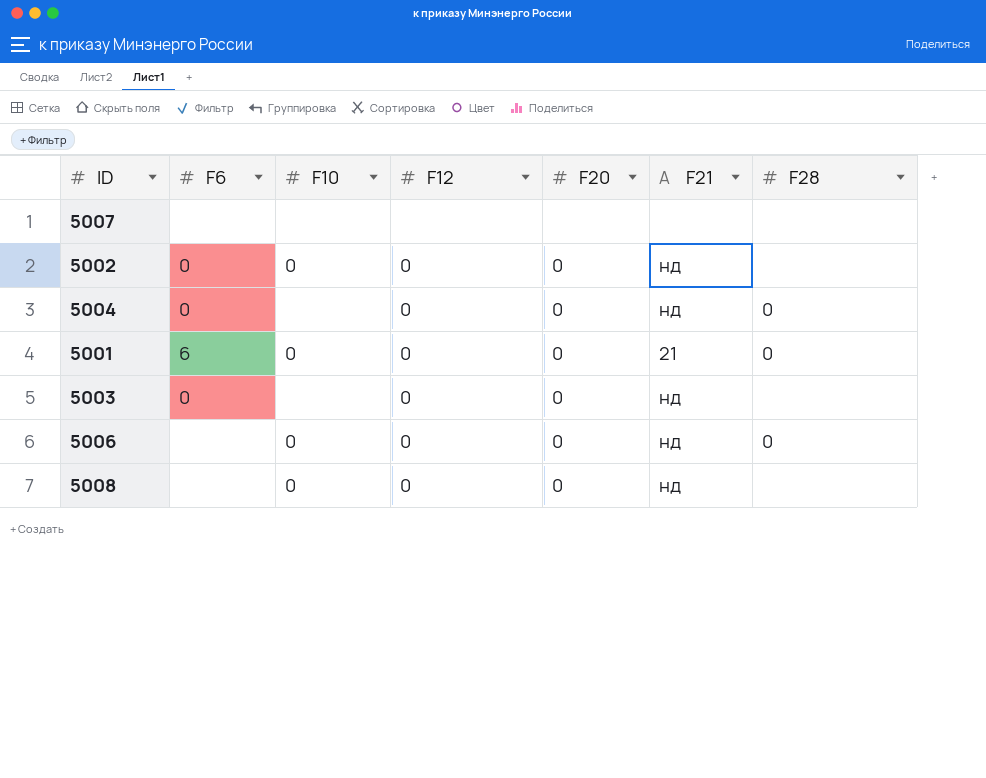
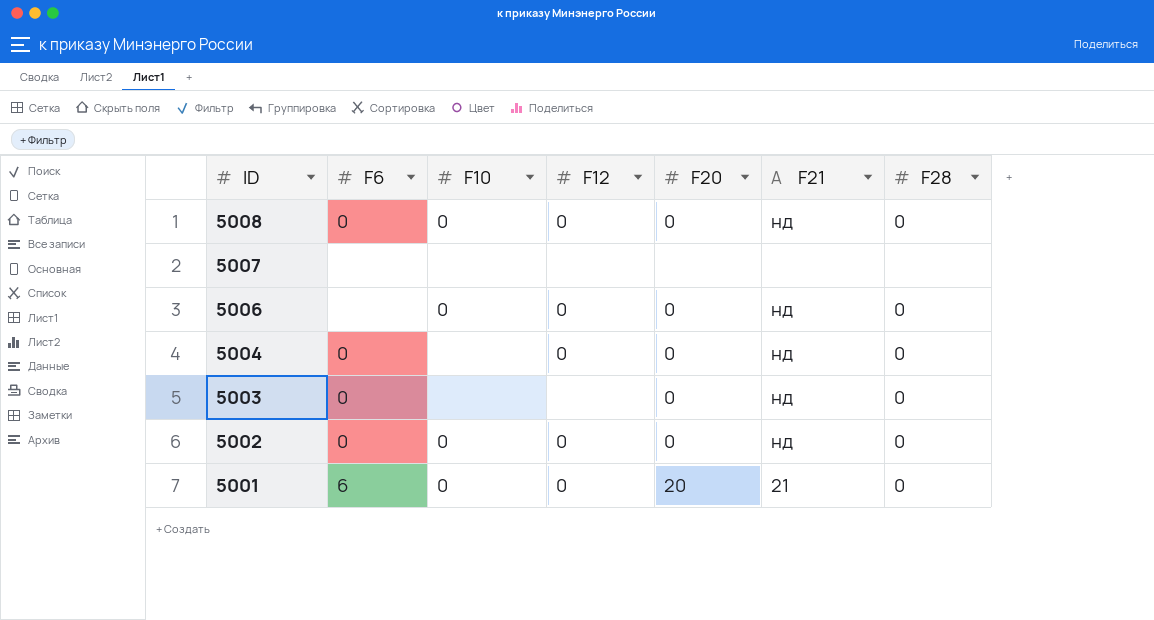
row order: none -> ID descending
5008 | F6: none -> 0
5008 | F28: none -> 0
5003 | F12: 0 -> none
5003 | F28: none -> 0
5002 | F28: none -> 0
5001 | F20: 0 -> 20

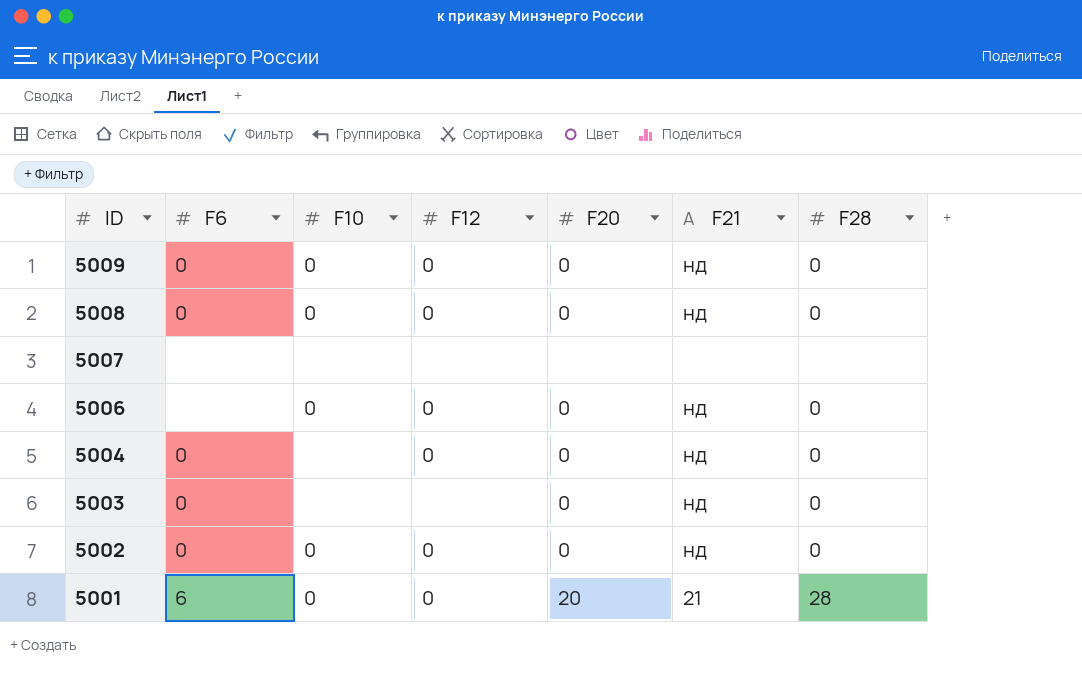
row 5009: none -> 0 | 0 | 0 | 0 | нд | 0
5001 | F28: 0 -> 28

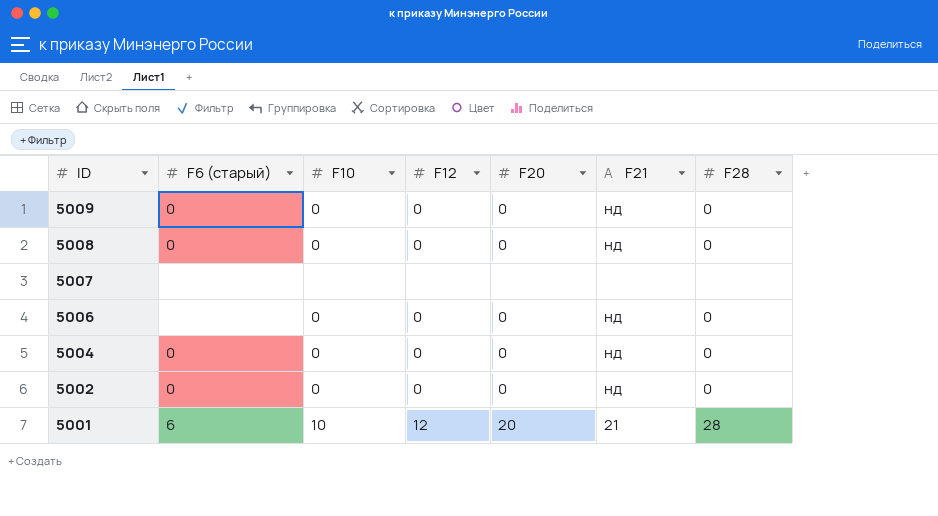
column name: F6 -> F6 (старый)
row 5003: 0 | none | none | 0 | нд | 0 -> none
5004 | F10: none -> 0
5001 | F10: 0 -> 10
5001 | F12: 0 -> 12

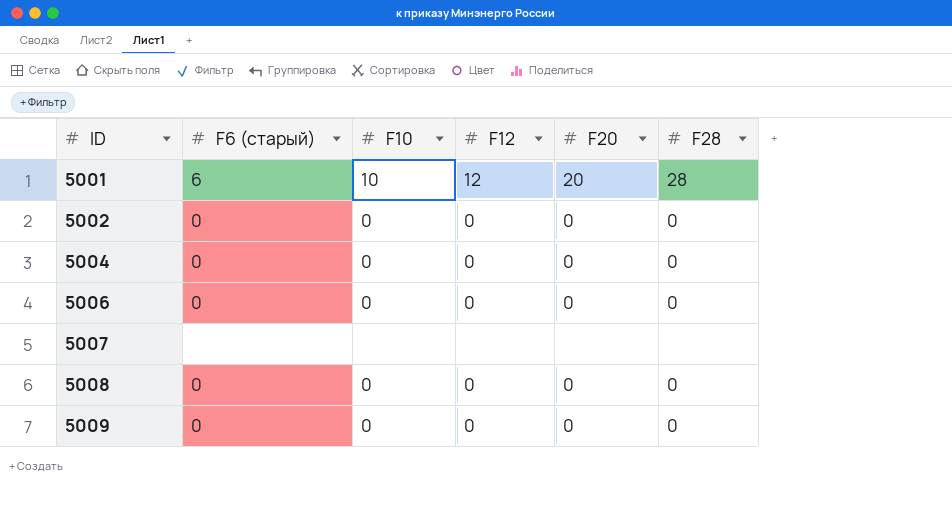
row order: ID descending -> ID ascending
column F21 | position: 6 -> none
5006 | F6 (старый): none -> 0

